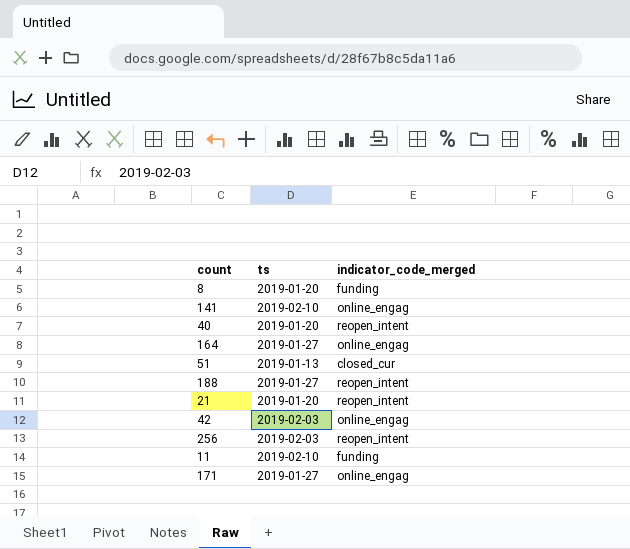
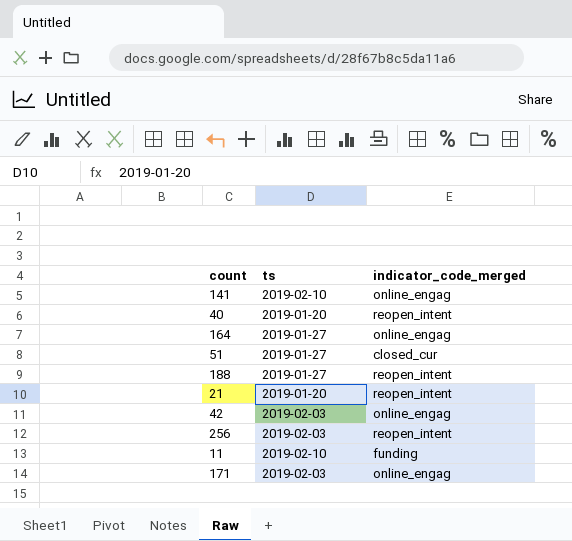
row 8: 2019-01-20 | funding -> none
51 | ts: 2019-01-13 -> 2019-01-27
171 | ts: 2019-01-27 -> 2019-02-03

